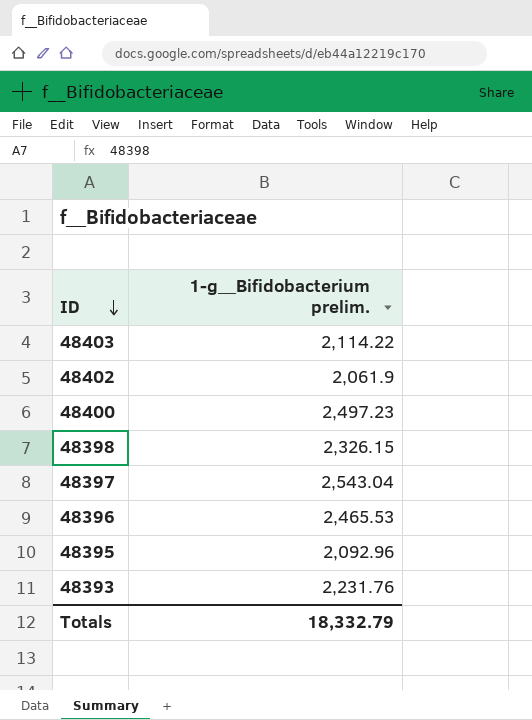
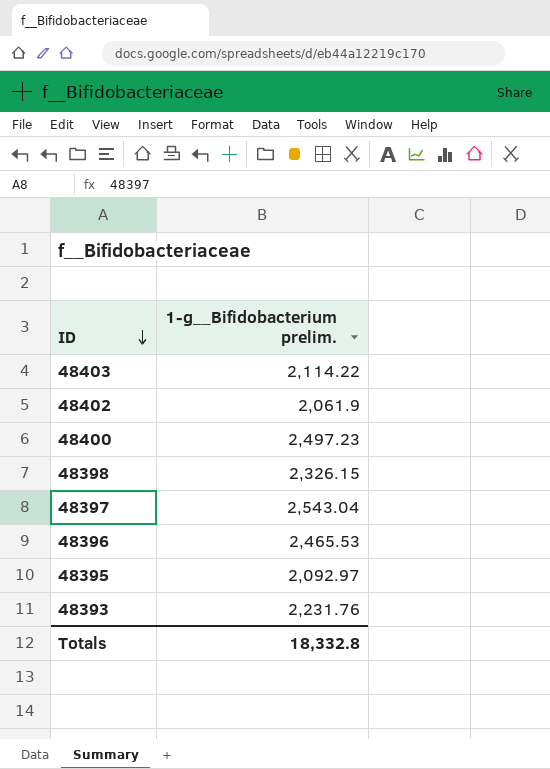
48395 | 1-g__Bifidobacterium prelim.: 2,092.96 -> 2,092.97
Totals | 1-g__Bifidobacterium prelim.: 18,332.79 -> 18,332.8

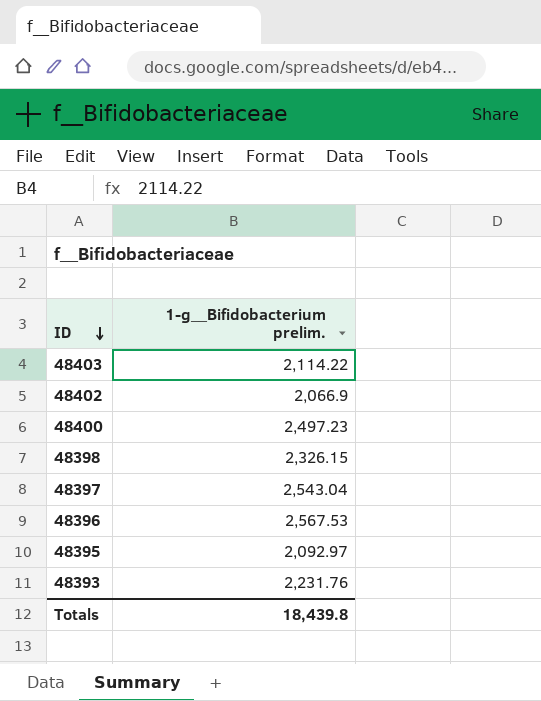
48402 | 1-g__Bifidobacterium prelim.: 2,061.9 -> 2,066.9
48396 | 1-g__Bifidobacterium prelim.: 2,465.53 -> 2,567.53
Totals | 1-g__Bifidobacterium prelim.: 18,332.8 -> 18,439.8

